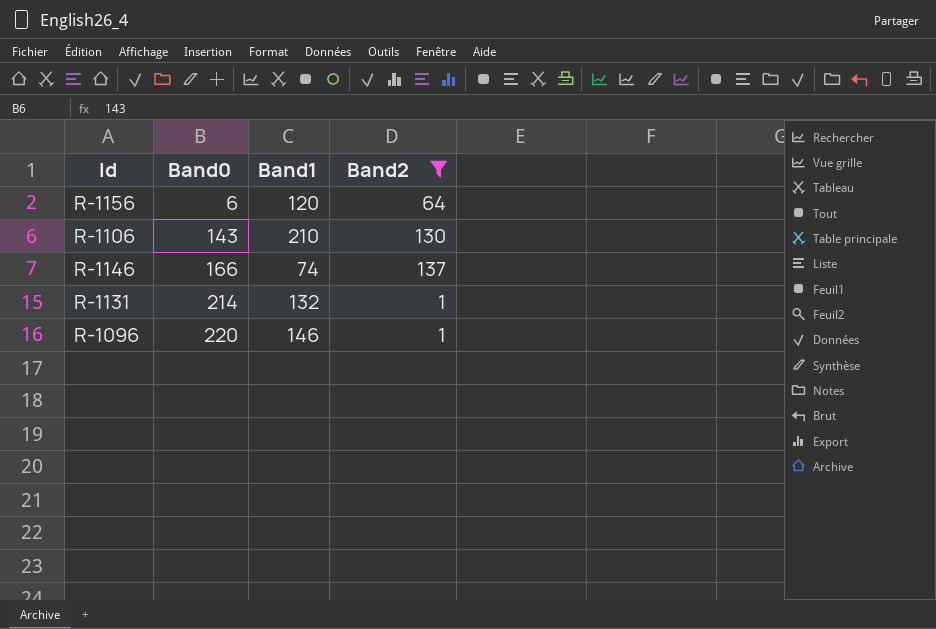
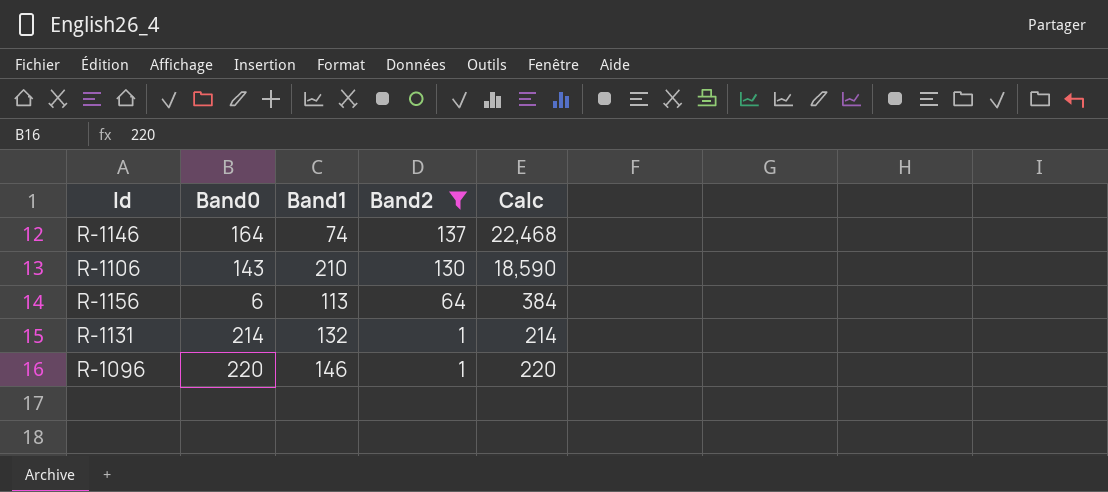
row order: Band0 ascending -> Band2 descending
column Calc | formula: none -> [Band0] * [Band2]
R-1146 | Band0: 166 -> 164
R-1156 | Band1: 120 -> 113

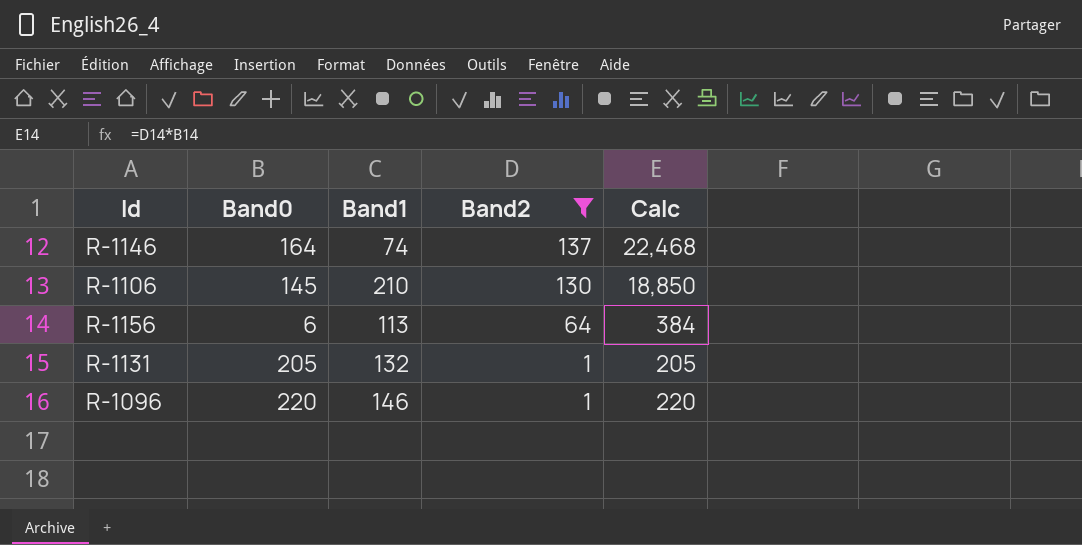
R-1106 | Band0: 143 -> 145
R-1106 | Calc: 18,590 -> 18,850
R-1131 | Band0: 214 -> 205
R-1131 | Calc: 214 -> 205

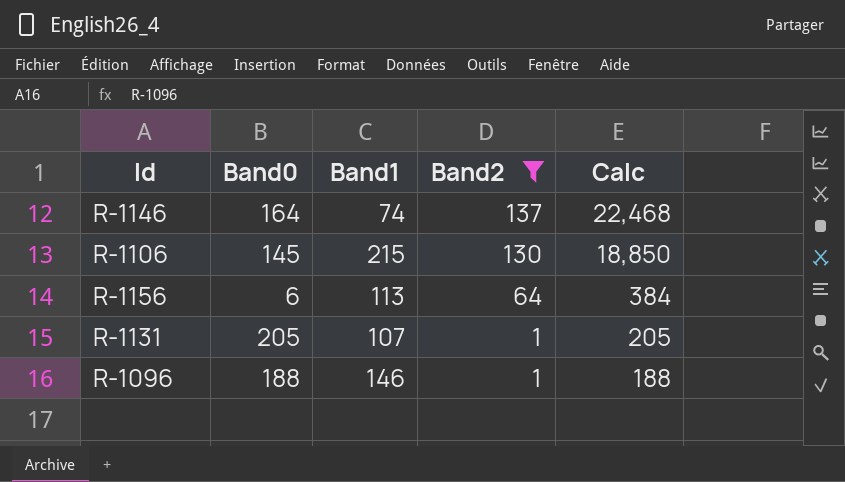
R-1106 | Band1: 210 -> 215
R-1131 | Band1: 132 -> 107
R-1096 | Band0: 220 -> 188
R-1096 | Calc: 220 -> 188

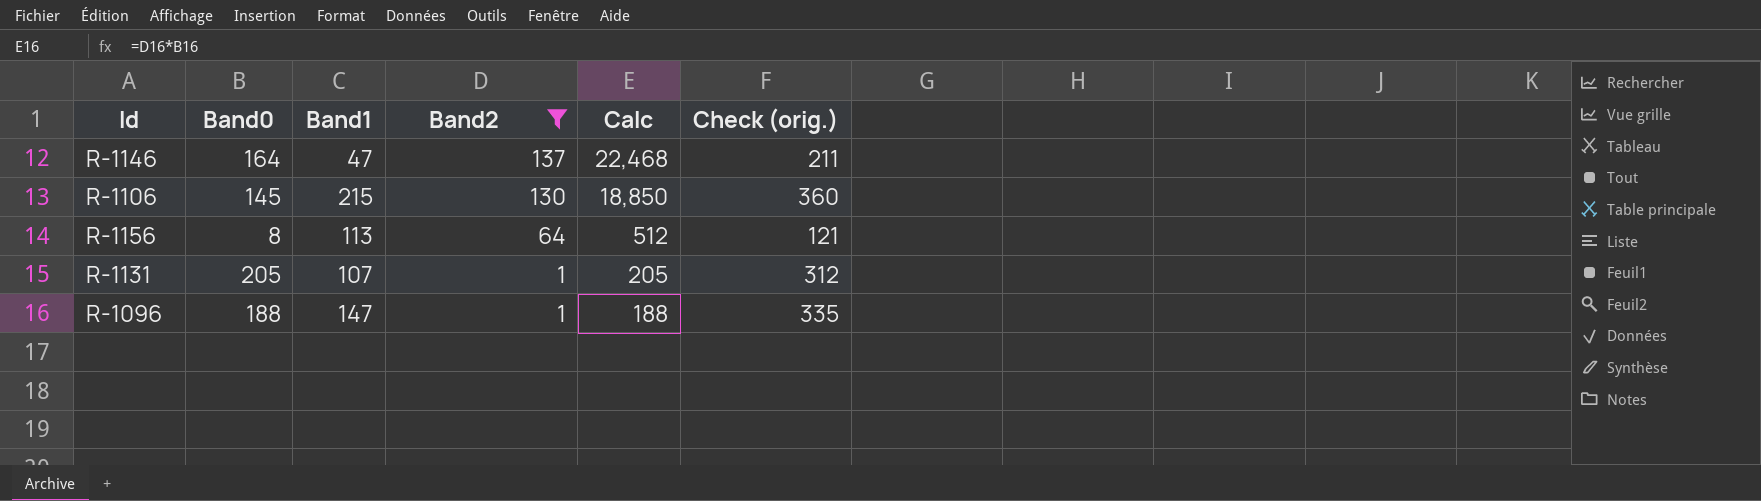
column Check (orig.) | formula: none -> [Band0] + [Band1]
R-1146 | Band1: 74 -> 47
R-1156 | Band0: 6 -> 8
R-1156 | Calc: 384 -> 512
R-1096 | Band1: 146 -> 147

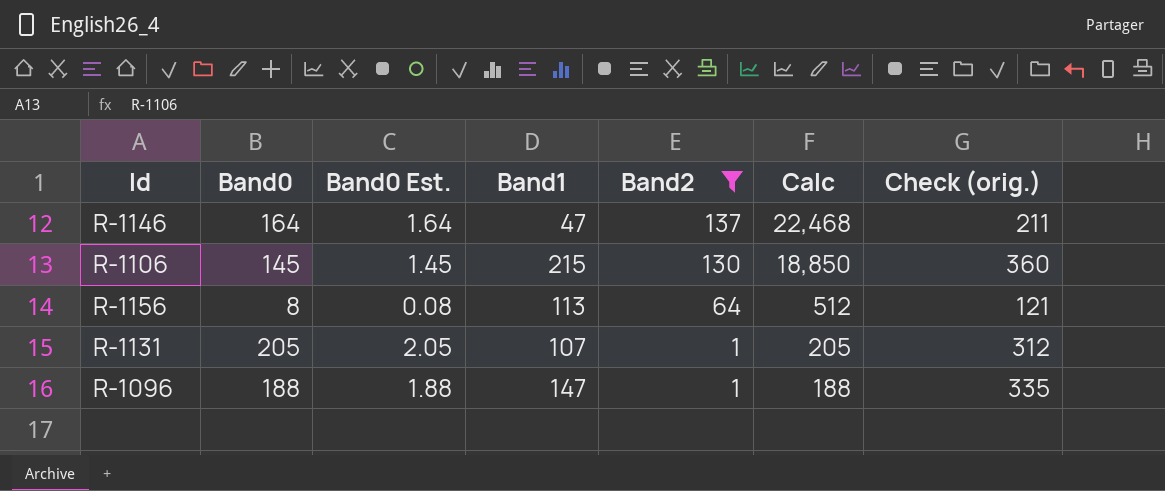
column Band0 Est. | formula: none -> [Band0] * 0.01

